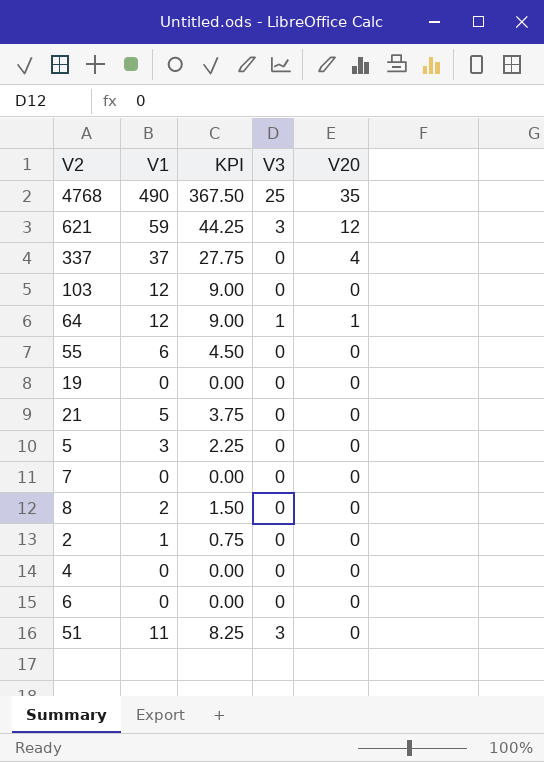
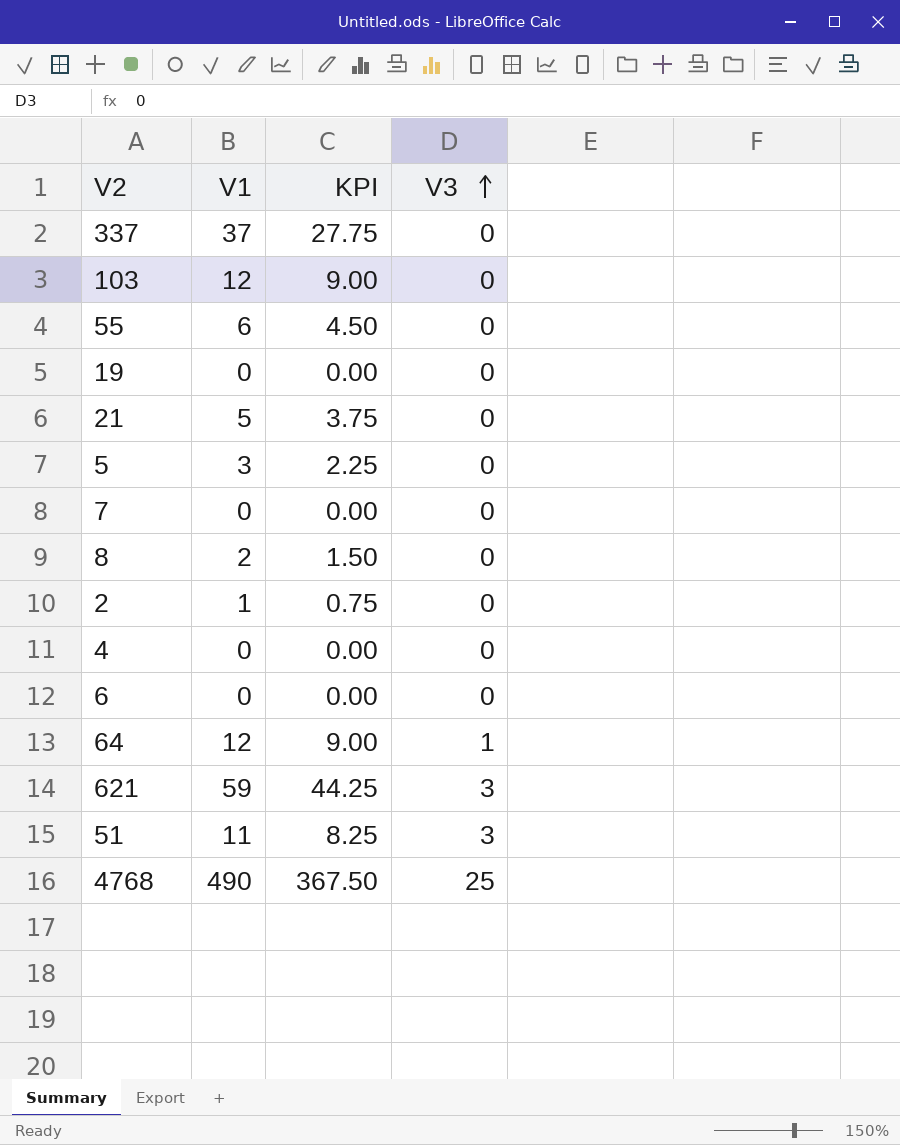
row order: none -> V3 ascending
column V20 | position: 5 -> none

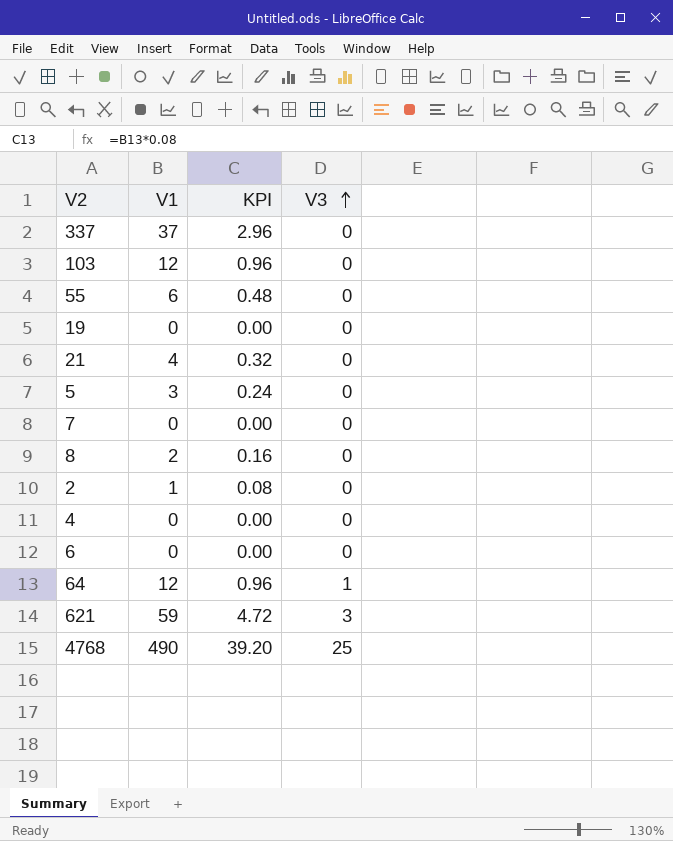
column KPI | formula: [V1] * 0.75 -> [V1] * 0.08
row 51: 11 | 8.25 | 3 -> none
21 | V1: 5 -> 4

